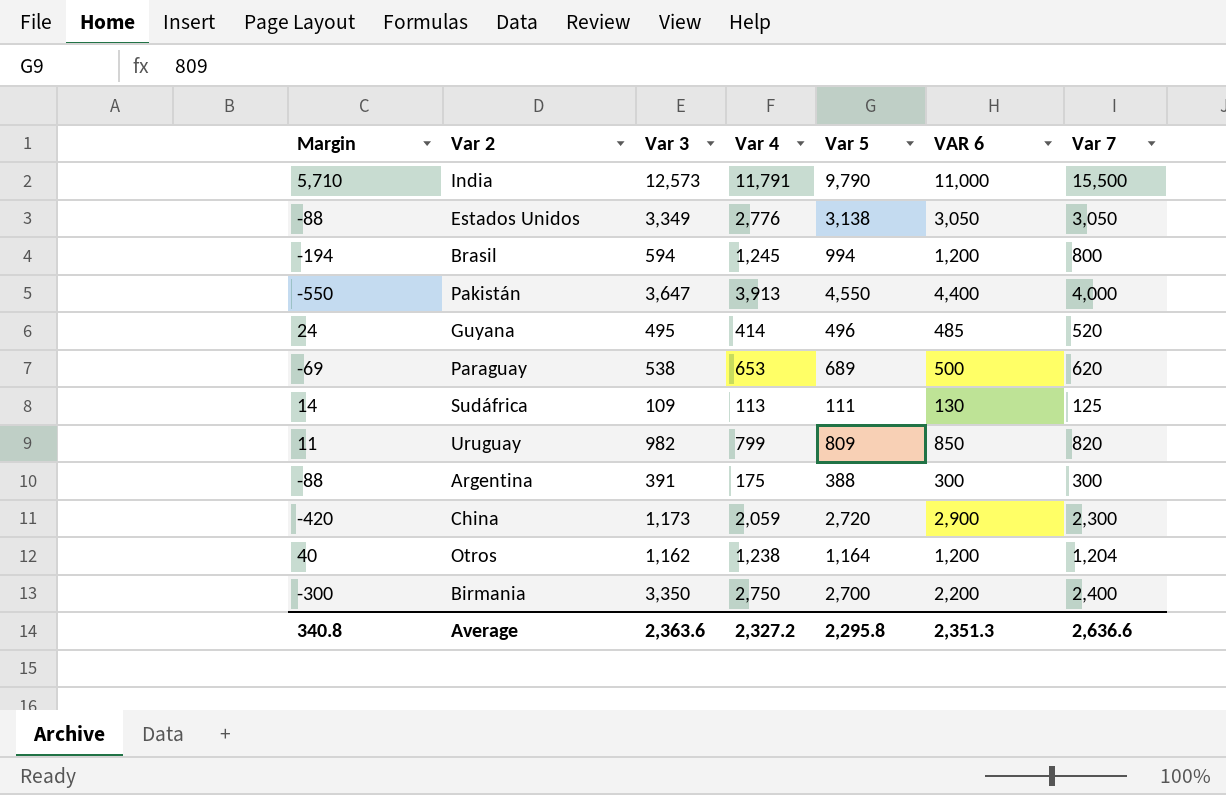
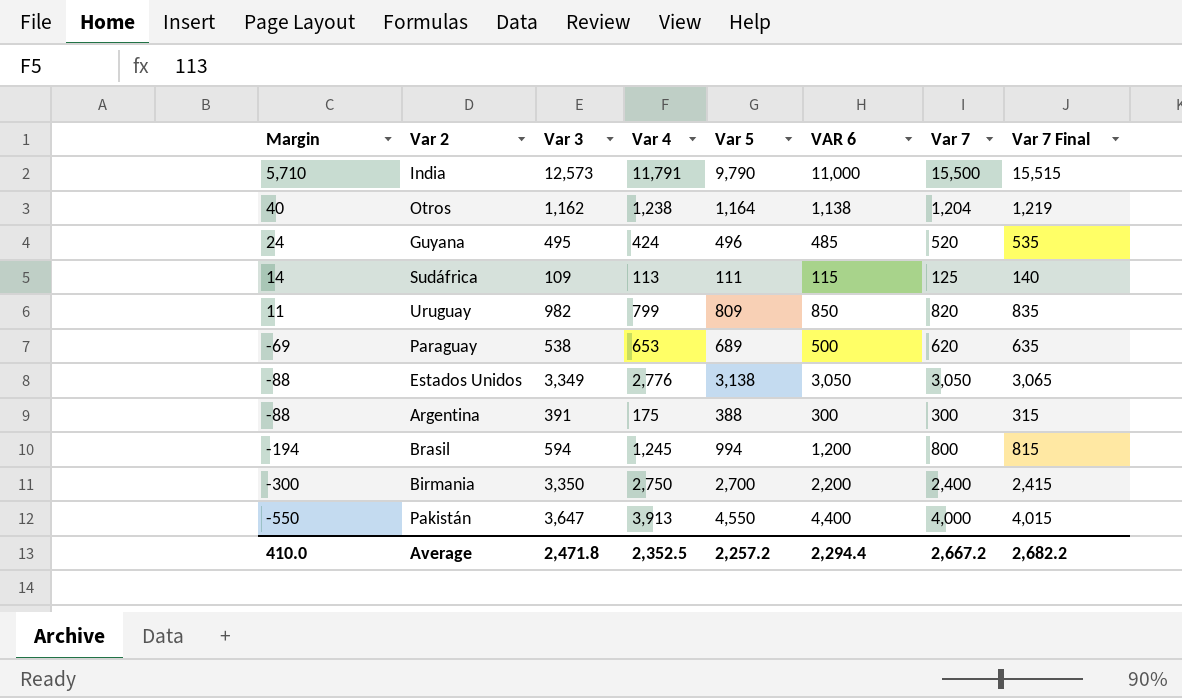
row order: none -> Margin descending
column Var 7 Final | formula: none -> [Var 7] + 15
row China: -420 | 1,173 | 2,059 | 2,720 | 2,900 | 2,300 -> none
Otros | VAR 6: 1,200 -> 1,138
Guyana | Var 4: 414 -> 424
Sudáfrica | VAR 6: 130 -> 115
Average | Margin: 340.8 -> 410.0
Average | Var 3: 2,363.6 -> 2,471.8
Average | Var 4: 2,327.2 -> 2,352.5
Average | Var 5: 2,295.8 -> 2,257.2
Average | VAR 6: 2,351.3 -> 2,294.4
Average | Var 7: 2,636.6 -> 2,667.2

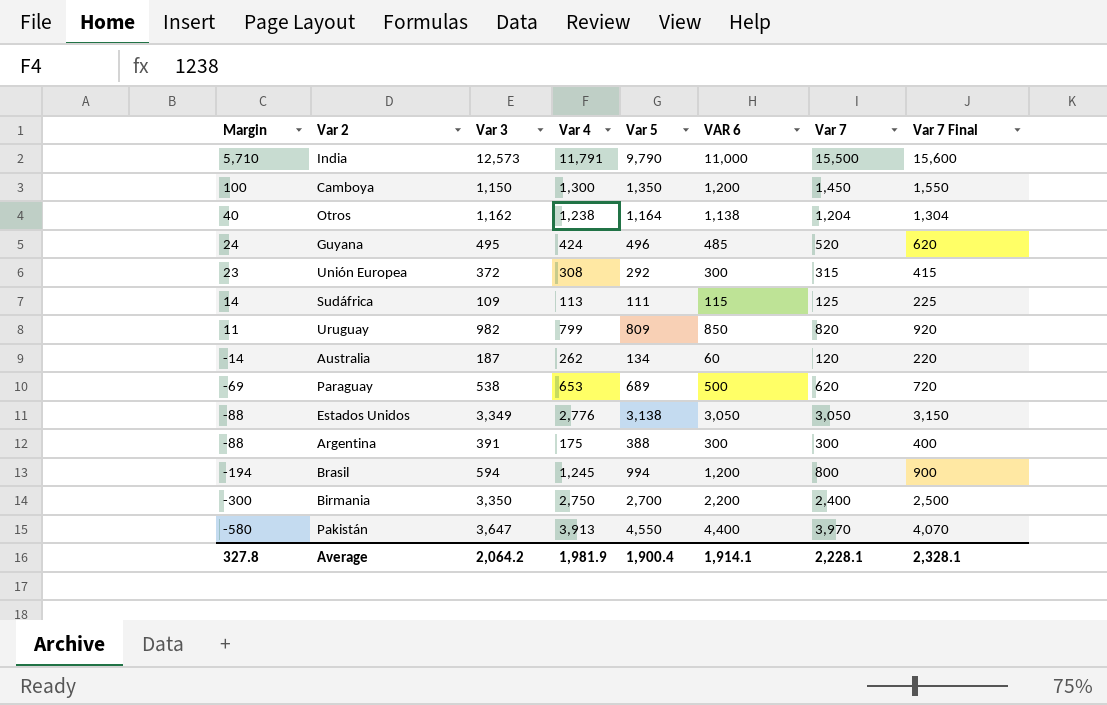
column Var 7 Final | formula: [Var 7] + 15 -> [Var 7] + 100
row Camboya: none -> 100 | 1,150 | 1,300 | 1,350 | 1,200 | 1,450 | 1,550
row Unión Europea: none -> 23 | 372 | 308 | 292 | 300 | 315 | 415
row Australia: none -> -14 | 187 | 262 | 134 | 60 | 120 | 220
Pakistán | Margin: -550 -> -580
Pakistán | Var 7: 4,000 -> 3,970
Average | Margin: 410.0 -> 327.8
Average | Var 3: 2,471.8 -> 2,064.2
Average | Var 4: 2,352.5 -> 1,981.9
Average | Var 5: 2,257.2 -> 1,900.4
Average | VAR 6: 2,294.4 -> 1,914.1
Average | Var 7: 2,667.2 -> 2,228.1
Average | Var 7 Final: 2,682.2 -> 2,328.1

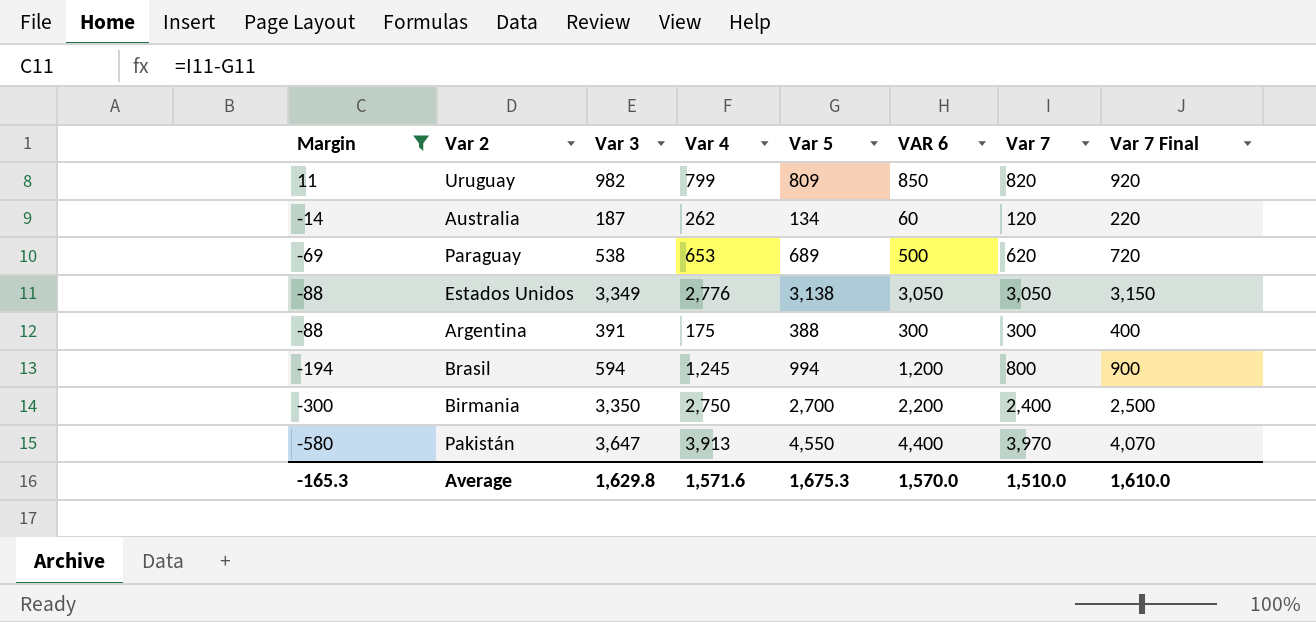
filter: none -> Margin <= 11
Average | Margin: 327.8 -> -165.3
Average | Var 3: 2,064.2 -> 1,629.8
Average | Var 4: 1,981.9 -> 1,571.6
Average | Var 5: 1,900.4 -> 1,675.3
Average | VAR 6: 1,914.1 -> 1,570.0
Average | Var 7: 2,228.1 -> 1,510.0
Average | Var 7 Final: 2,328.1 -> 1,610.0

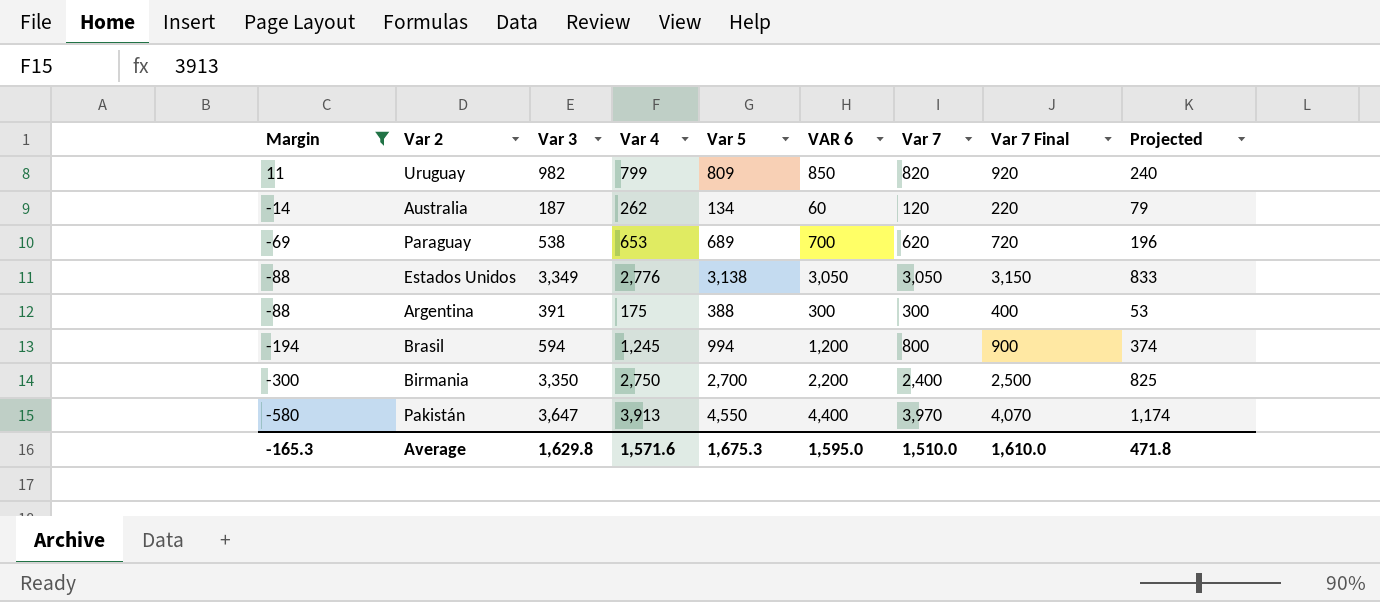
column Projected | formula: none -> [Var 4] * 0.3
Paraguay | VAR 6: 500 -> 700
Average | VAR 6: 1,570.0 -> 1,595.0

